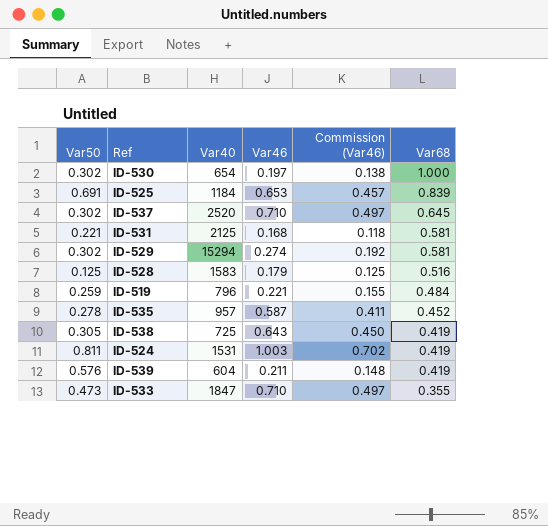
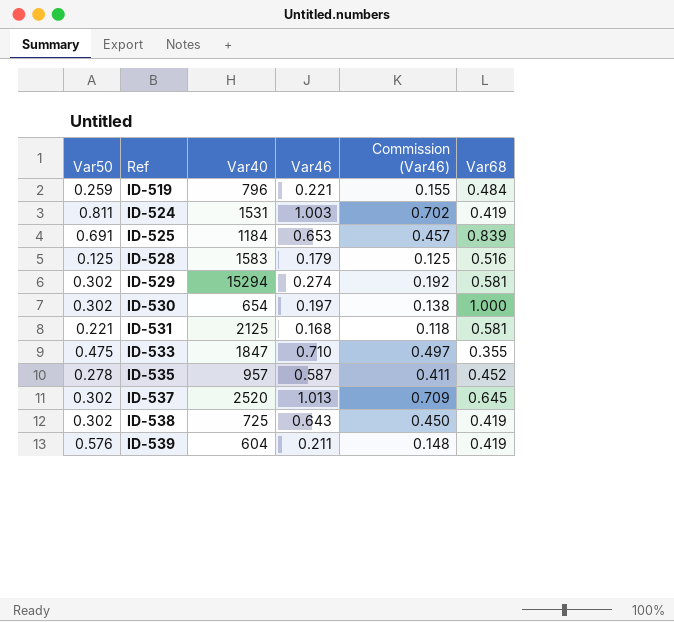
row order: Var68 descending -> Ref ascending
ID-533 | Var50: 0.473 -> 0.475
ID-537 | Var46: 0.710 -> 1.013
ID-537 | Commission (Var46): 0.497 -> 0.709
ID-538 | Var50: 0.305 -> 0.302

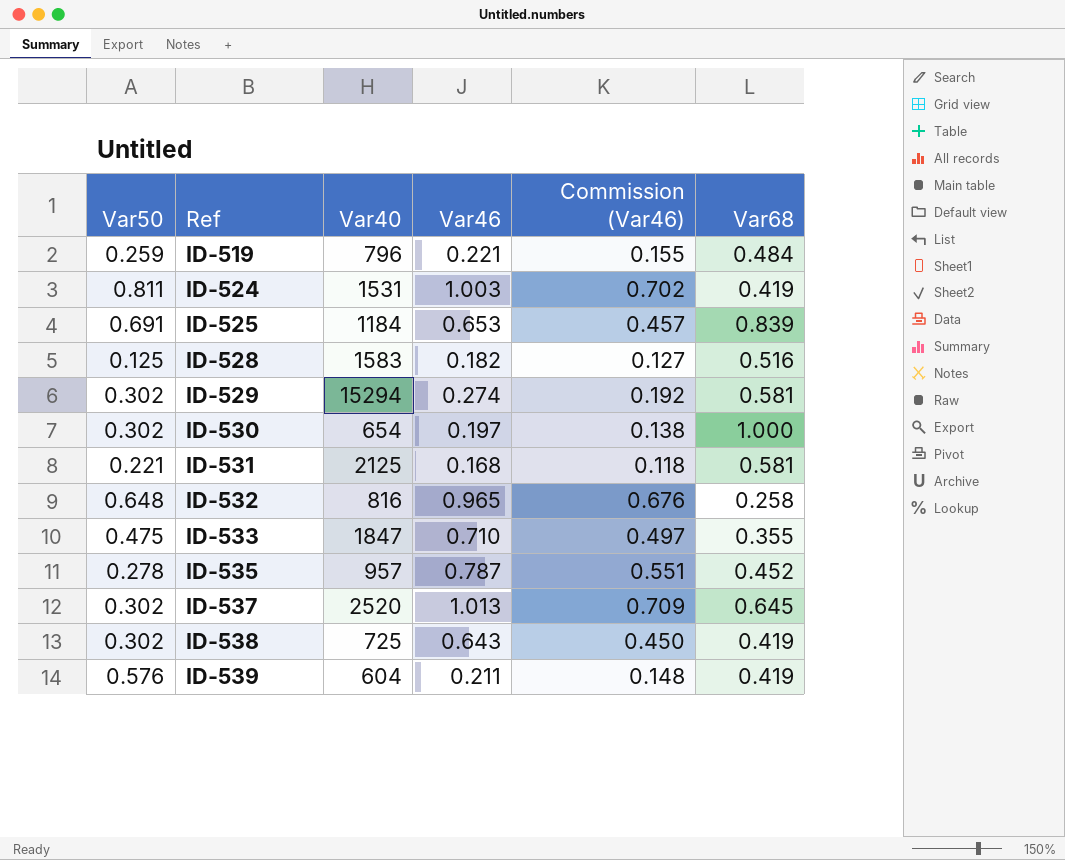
ID-528 | Var46: 0.179 -> 0.182
ID-528 | Commission (Var46): 0.125 -> 0.127
row ID-532: none -> 0.648 | 816 | 0.965 | 0.676 | 0.258
ID-535 | Var46: 0.587 -> 0.787
ID-535 | Commission (Var46): 0.411 -> 0.551

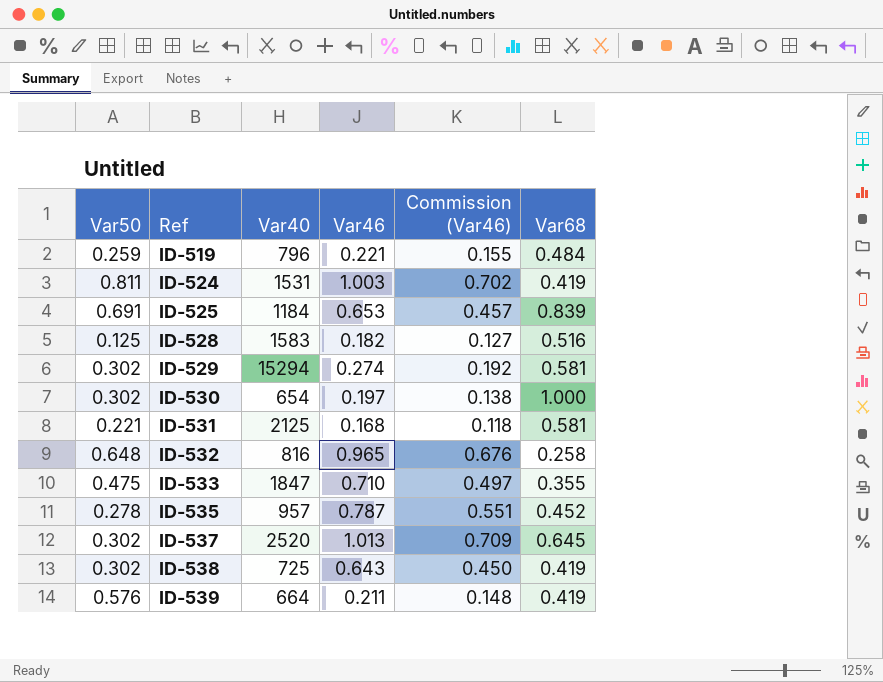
ID-539 | Var40: 604 -> 664

